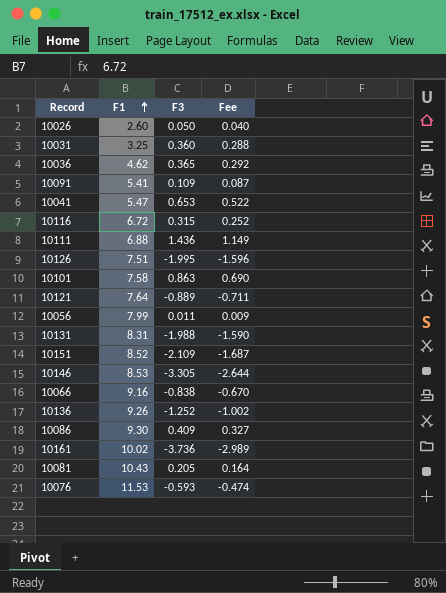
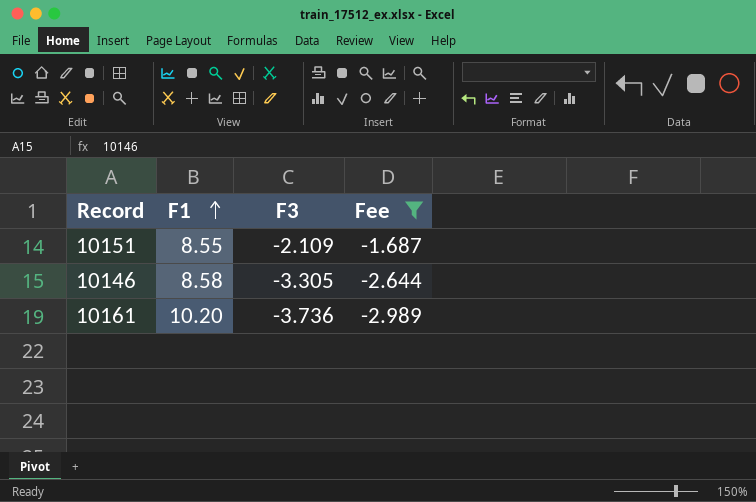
filter: none -> Fee <= -1.687
10151 | F1: 8.52 -> 8.55
10146 | F1: 8.53 -> 8.58
10161 | F1: 10.02 -> 10.20

